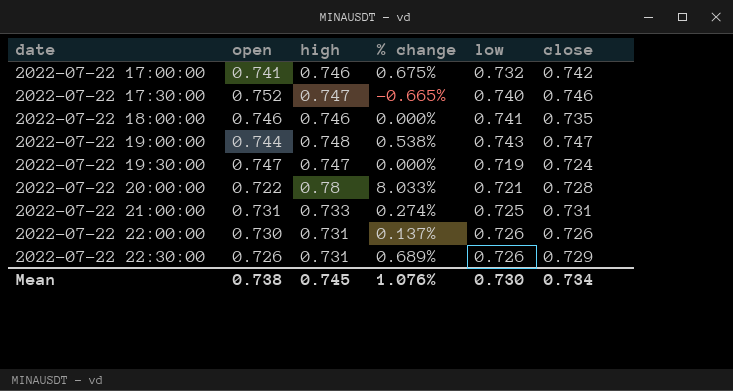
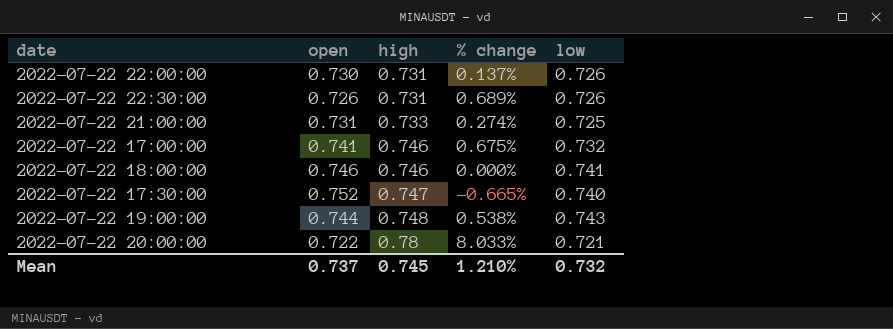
row order: date ascending -> high ascending
column close | position: 6 -> none
row 2022-07-22 19:30:00: 0.747 | 0.747 | 0.000% | 0.719 | 0.724 -> none
Mean | open: 0.738 -> 0.737
Mean | % change: 1.076% -> 1.210%
Mean | low: 0.730 -> 0.732

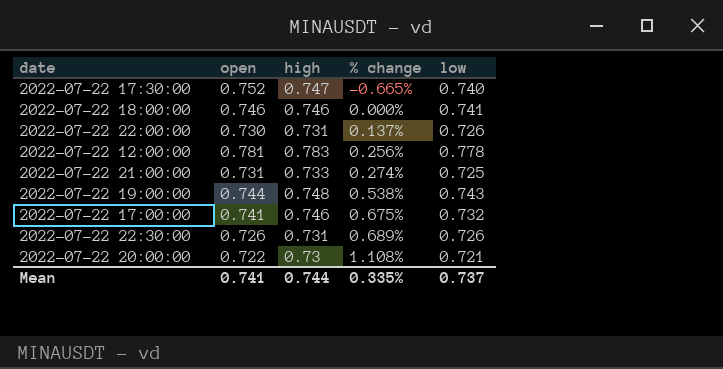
row order: high ascending -> % change ascending
row 2022-07-22 12:00:00: none -> 0.781 | 0.783 | 0.256% | 0.778
2022-07-22 20:00:00 | high: 0.78 -> 0.73
2022-07-22 20:00:00 | % change: 8.033% -> 1.108%
Mean | open: 0.737 -> 0.741
Mean | high: 0.745 -> 0.744
Mean | % change: 1.210% -> 0.335%
Mean | low: 0.732 -> 0.737

